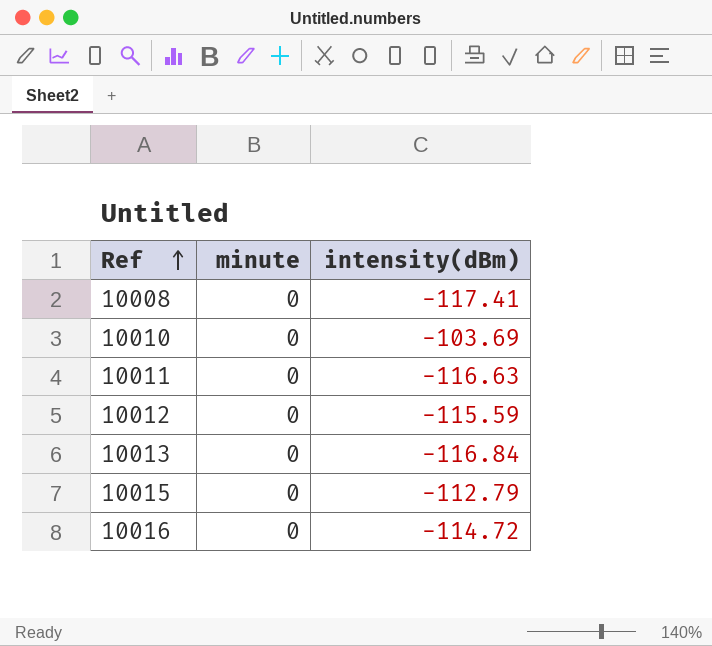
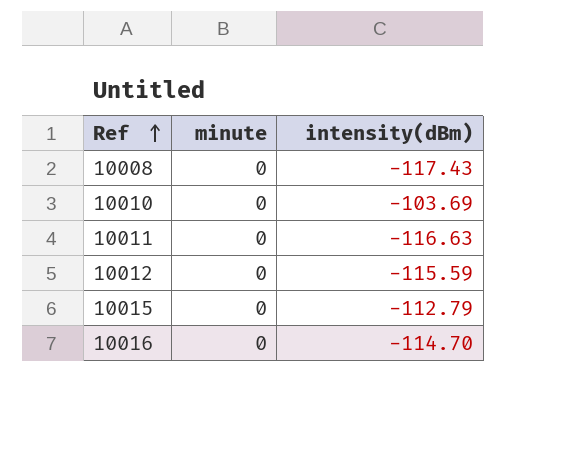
row 10013: 0 | -116.84 -> none
10008 | intensity(dBm): -117.41 -> -117.43
10016 | intensity(dBm): -114.72 -> -114.70

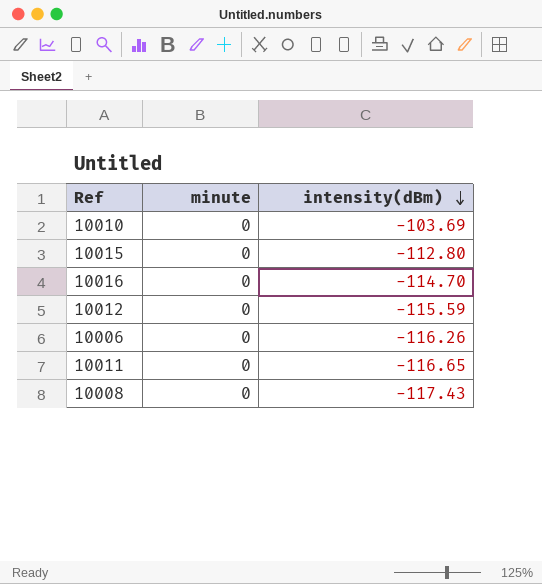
row order: Ref ascending -> intensity(dBm) descending
10015 | intensity(dBm): -112.79 -> -112.80
row 10006: none -> 0 | -116.26
10011 | intensity(dBm): -116.63 -> -116.65

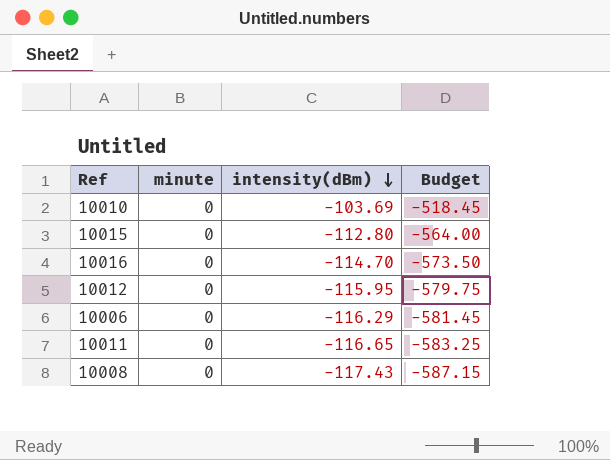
column Budget | formula: none -> [intensity(dBm)] * 5
10012 | intensity(dBm): -115.59 -> -115.95
10006 | intensity(dBm): -116.26 -> -116.29

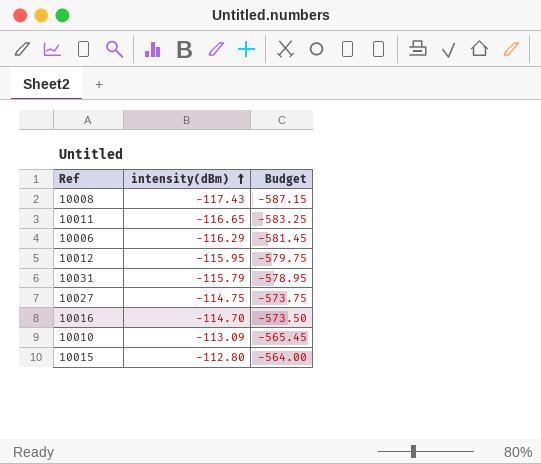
row order: intensity(dBm) descending -> intensity(dBm) ascending
column minute | position: 2 -> none
row 10031: none -> -115.79 | -578.95
row 10027: none -> -114.75 | -573.75
10010 | intensity(dBm): -103.69 -> -113.09
10010 | Budget: -518.45 -> -565.45

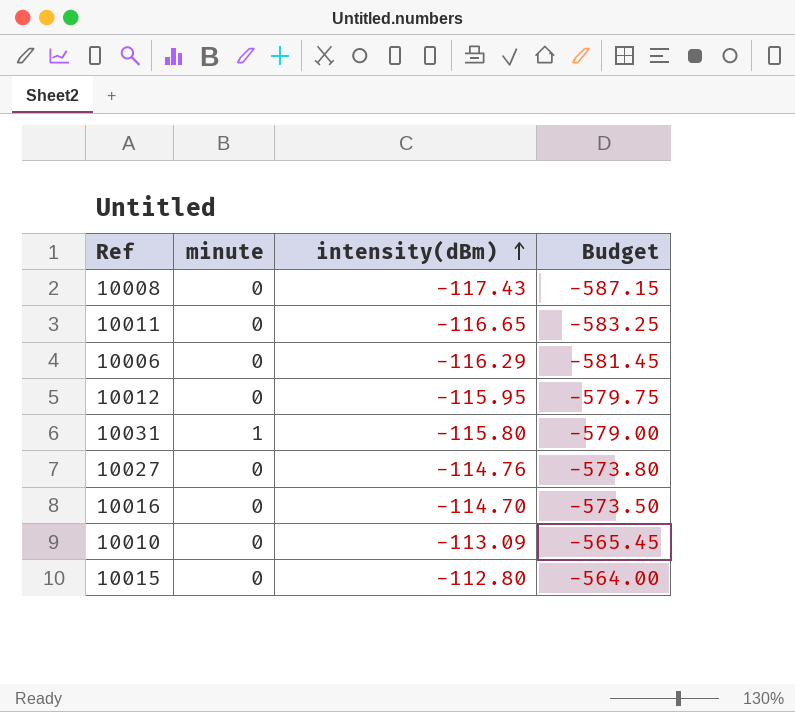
column minute | position: none -> 2
10031 | intensity(dBm): -115.79 -> -115.80
10031 | Budget: -578.95 -> -579.00
10027 | intensity(dBm): -114.75 -> -114.76
10027 | Budget: -573.75 -> -573.80

